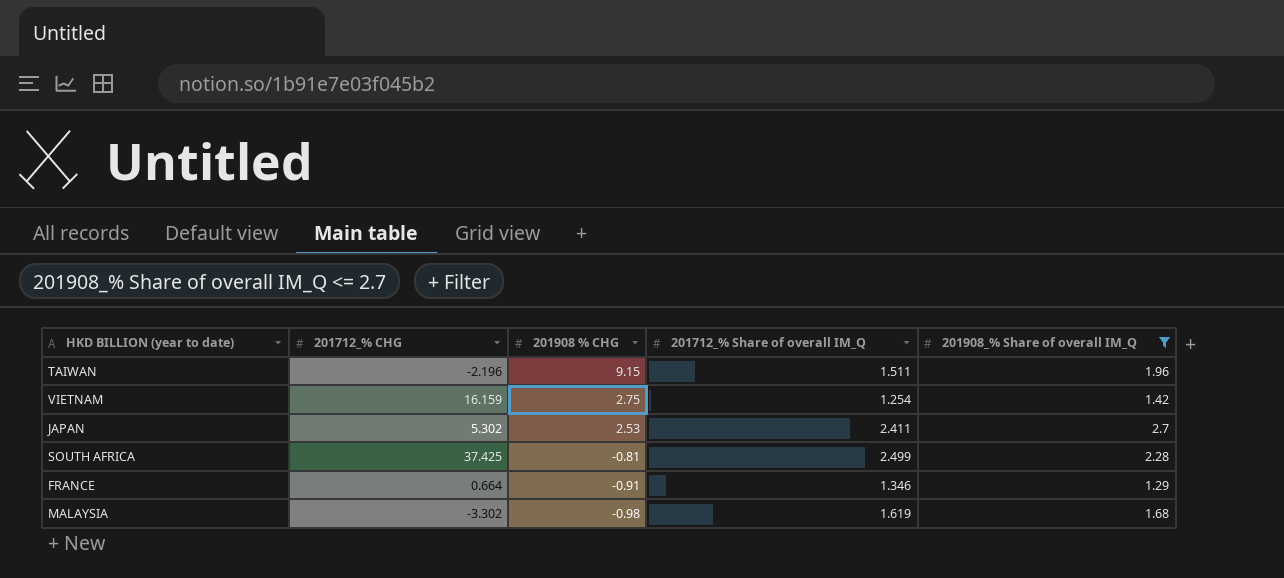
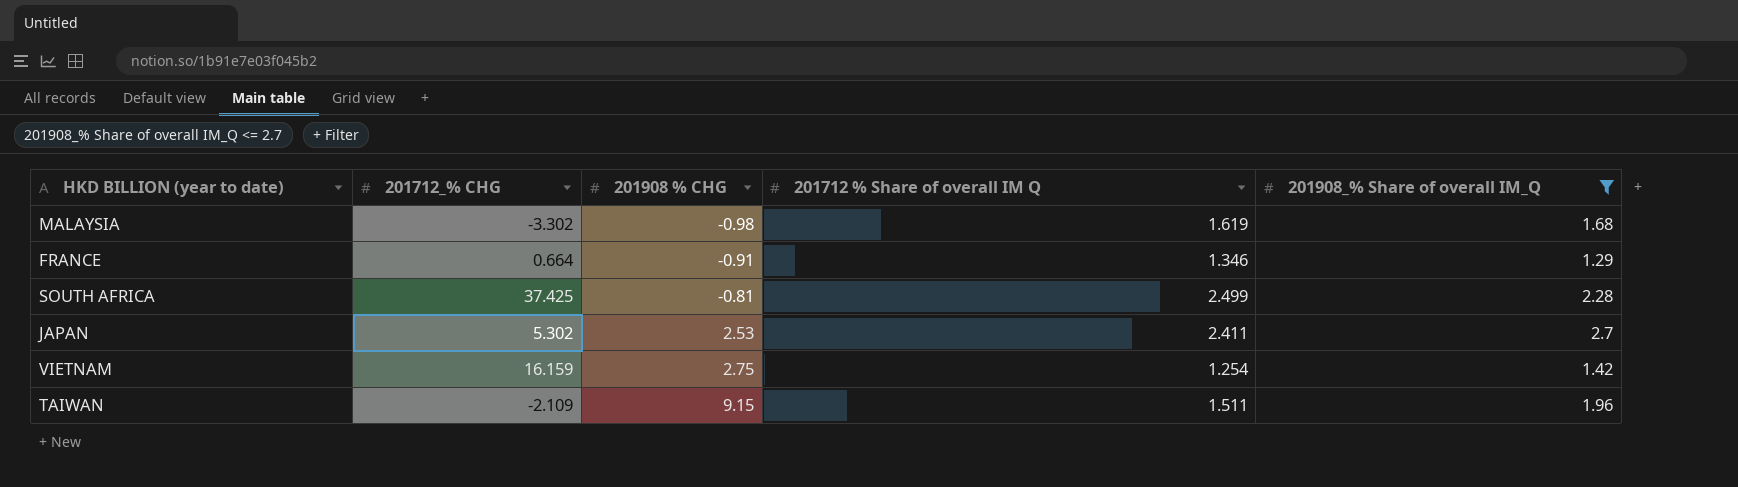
row order: 201908 % CHG descending -> 201908 % CHG ascending
column name: 201712_% Share of overall IM_Q -> 201712 % Share of overall IM Q
TAIWAN | 201712_% CHG: -2.196 -> -2.109

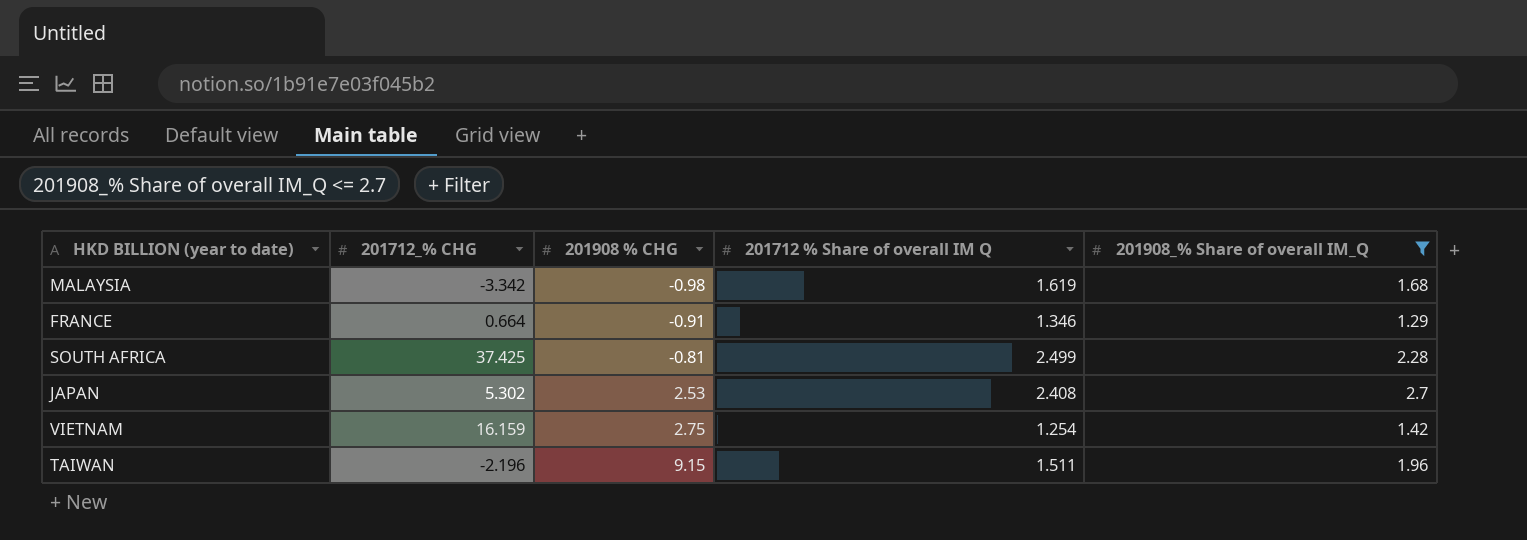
MALAYSIA | 201712_% CHG: -3.302 -> -3.342
JAPAN | 201712 % Share of overall IM Q: 2.411 -> 2.408
TAIWAN | 201712_% CHG: -2.109 -> -2.196

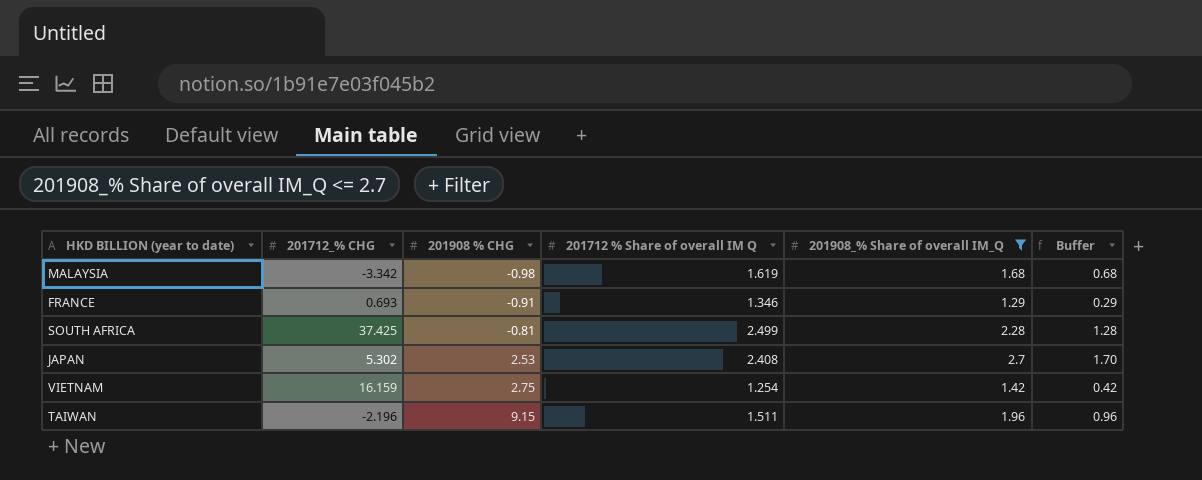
column Buffer | formula: none -> [201908_% Share of overall IM_Q] - 1
FRANCE | 201712_% CHG: 0.664 -> 0.693

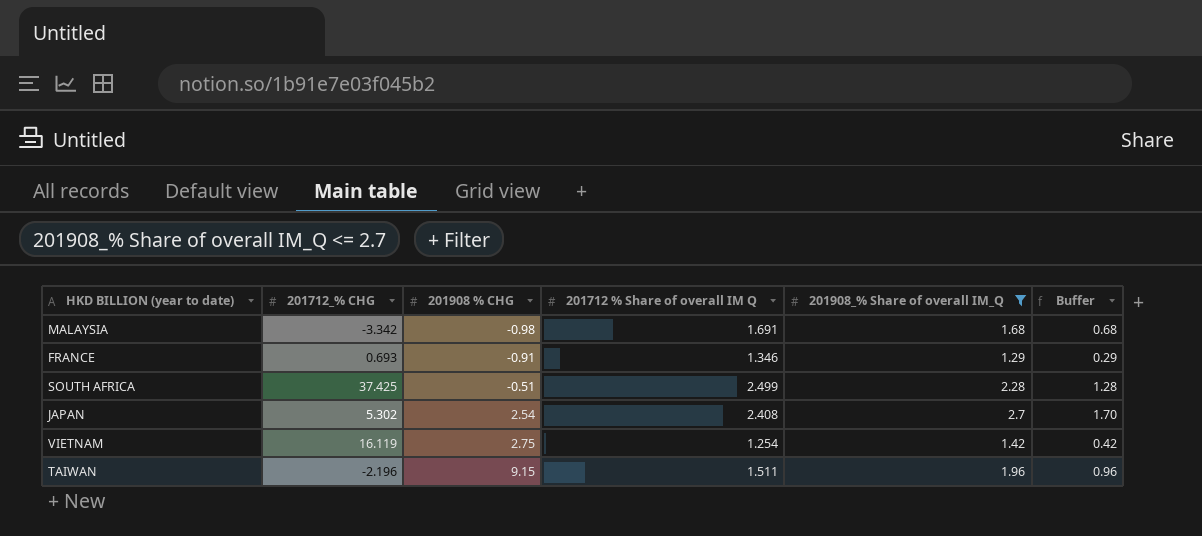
MALAYSIA | 201712 % Share of overall IM Q: 1.619 -> 1.691
SOUTH AFRICA | 201908 % CHG: -0.81 -> -0.51
JAPAN | 201908 % CHG: 2.53 -> 2.54
VIETNAM | 201712_% CHG: 16.159 -> 16.119

